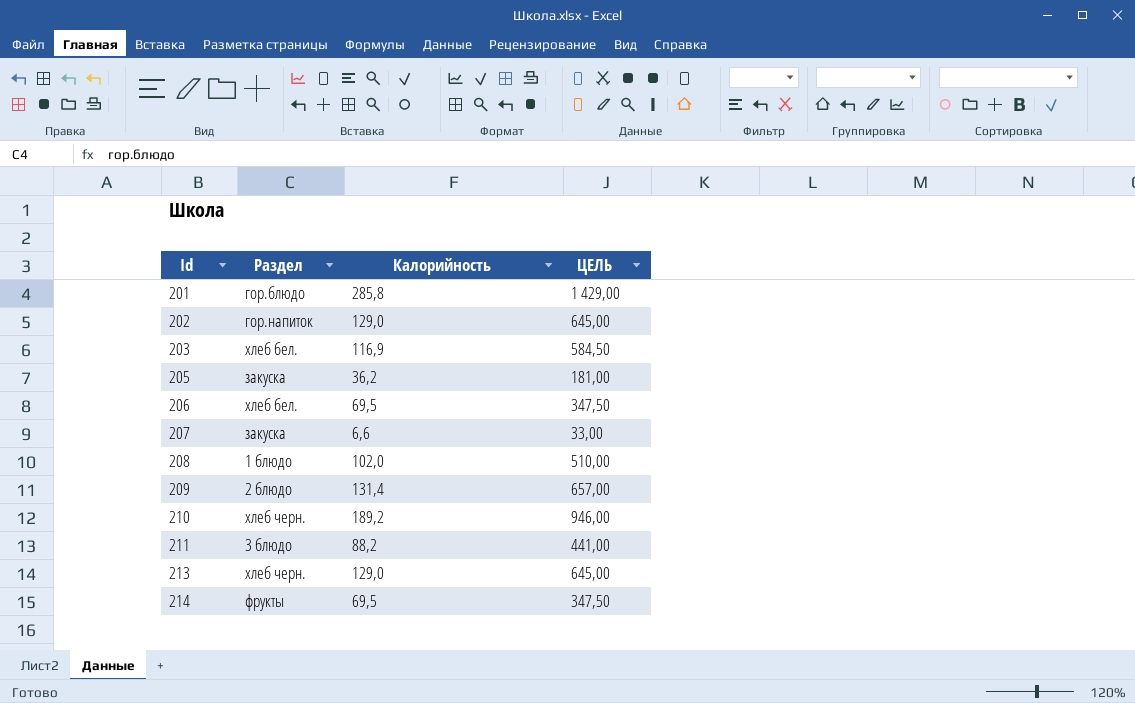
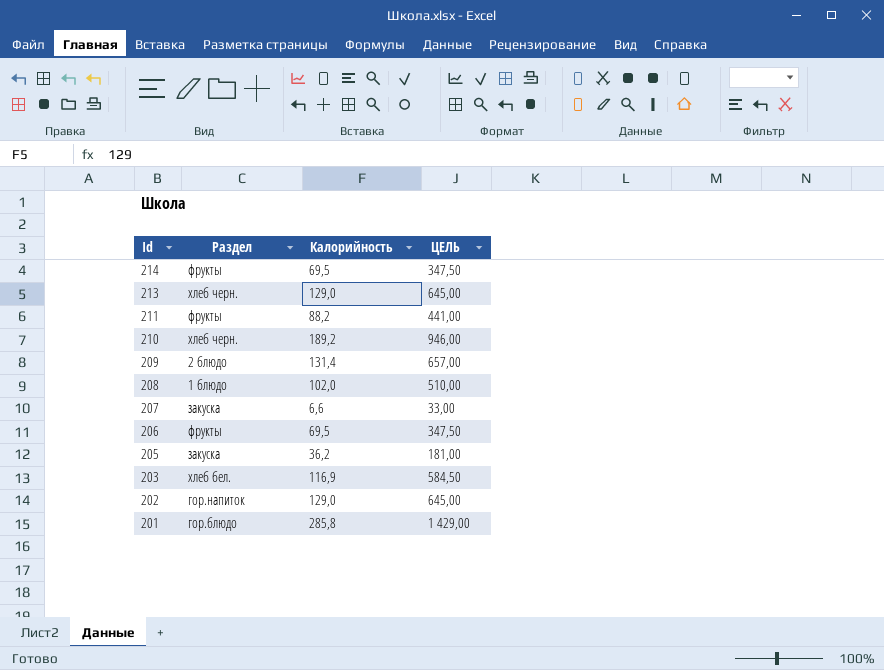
row order: Id ascending -> Id descending
211 | Раздел: 3 блюдо -> фрукты
206 | Раздел: хлеб бел. -> фрукты

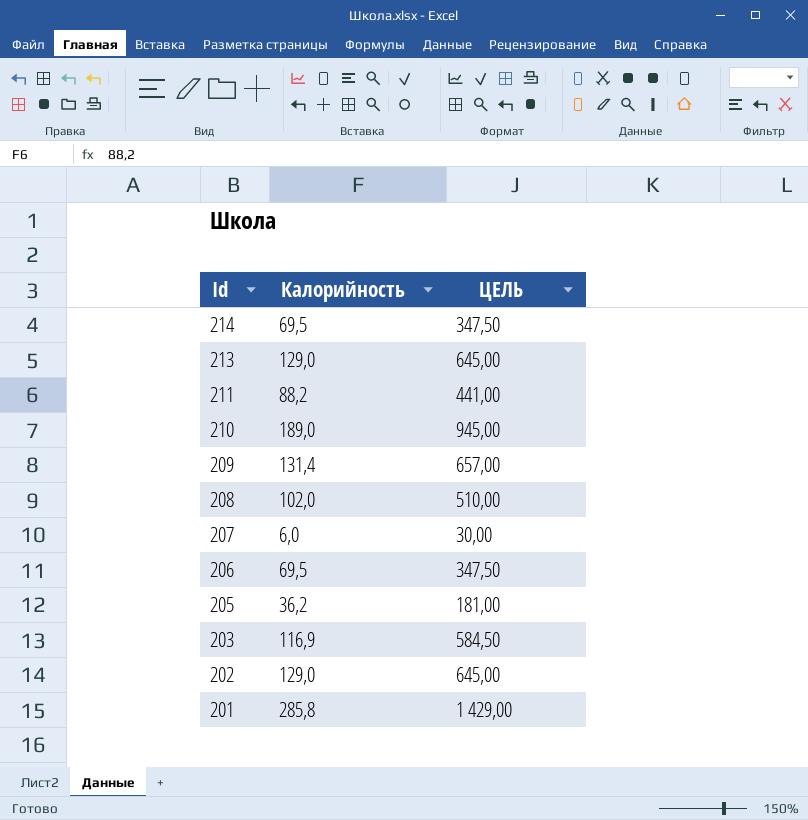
column Раздел | position: 2 -> none
210 | Калорийность: 189,2 -> 189,0
210 | ЦЕЛЬ: 946,00 -> 945,00
207 | Калорийность: 6,6 -> 6,0
207 | ЦЕЛЬ: 33,00 -> 30,00

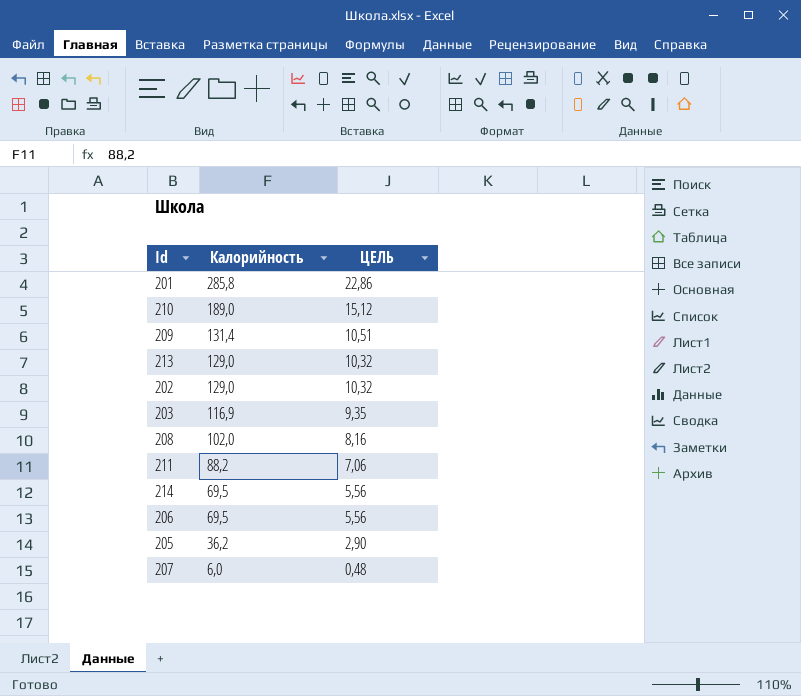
row order: Id descending -> Калорийность descending
column ЦЕЛЬ | formula: [Калорийность] * 5 -> [Калорийность] * 0,08

